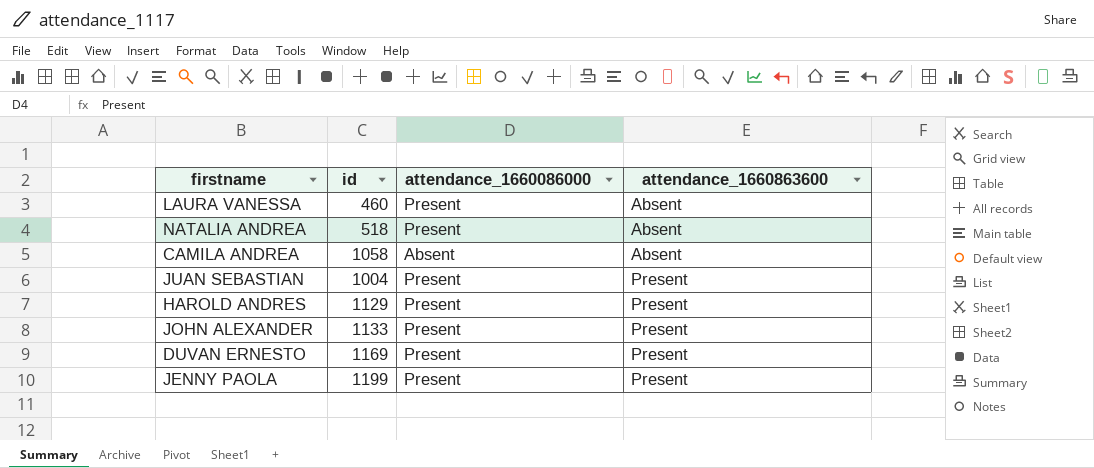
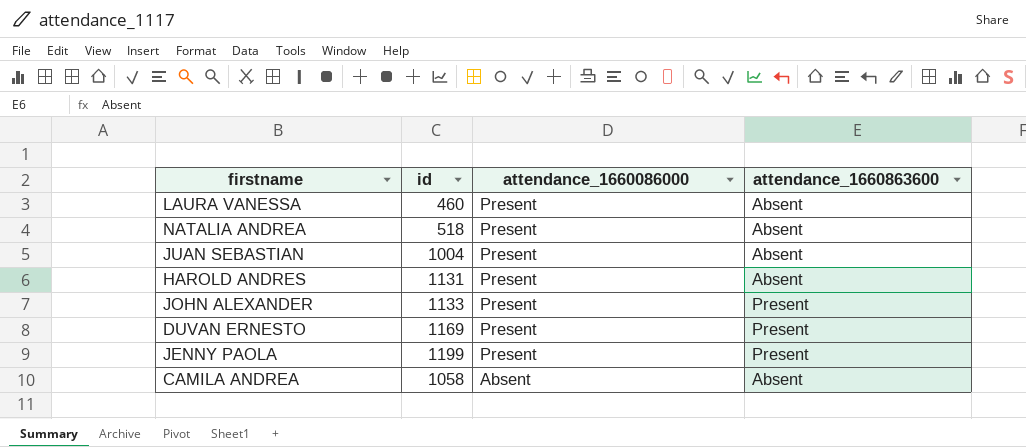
row order: attendance_1660863600 ascending -> attendance_1660086000 descending
JUAN SEBASTIAN | attendance_1660863600: Present -> Absent
HAROLD ANDRES | id: 1129 -> 1131
HAROLD ANDRES | attendance_1660863600: Present -> Absent

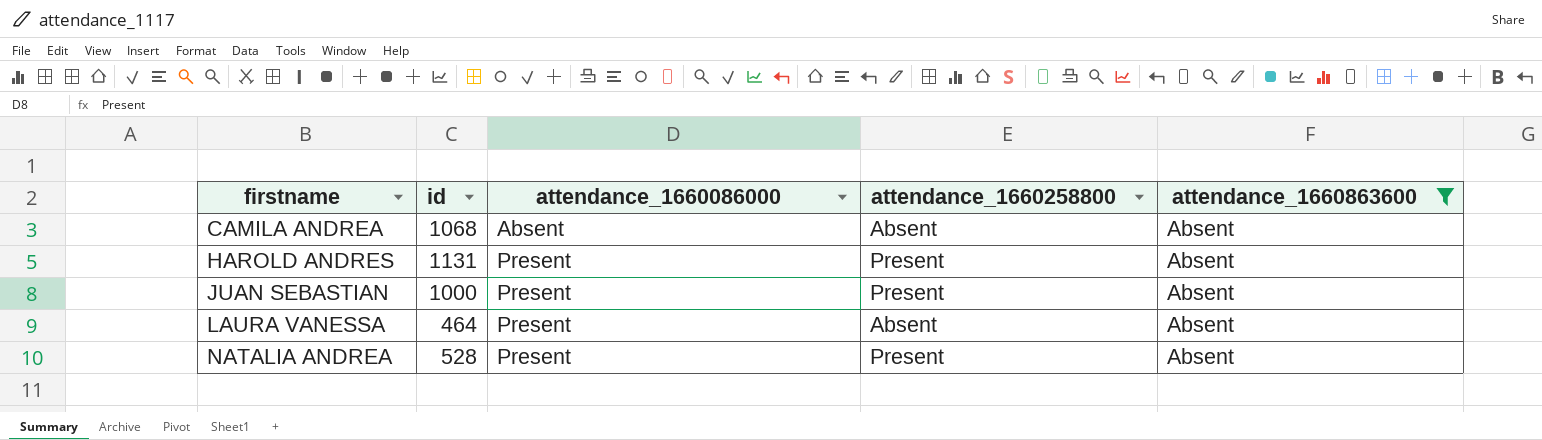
filter: none -> attendance_1660863600 = Absent
row order: attendance_1660086000 descending -> firstname ascending
column attendance_1660258800 | position: none -> 4
CAMILA ANDREA | id: 1058 -> 1068
JUAN SEBASTIAN | id: 1004 -> 1000
LAURA VANESSA | id: 460 -> 464
NATALIA ANDREA | id: 518 -> 528

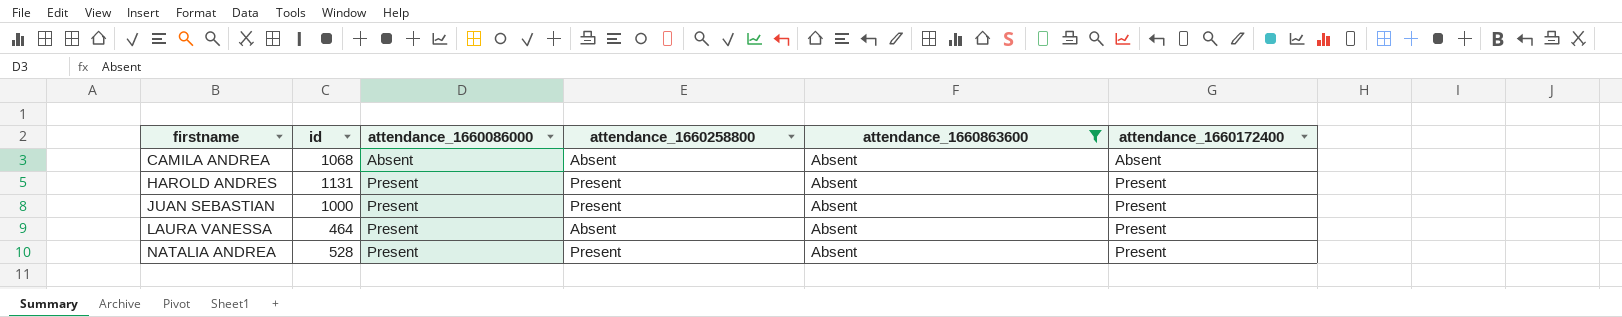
column attendance_1660172400 | position: none -> 6

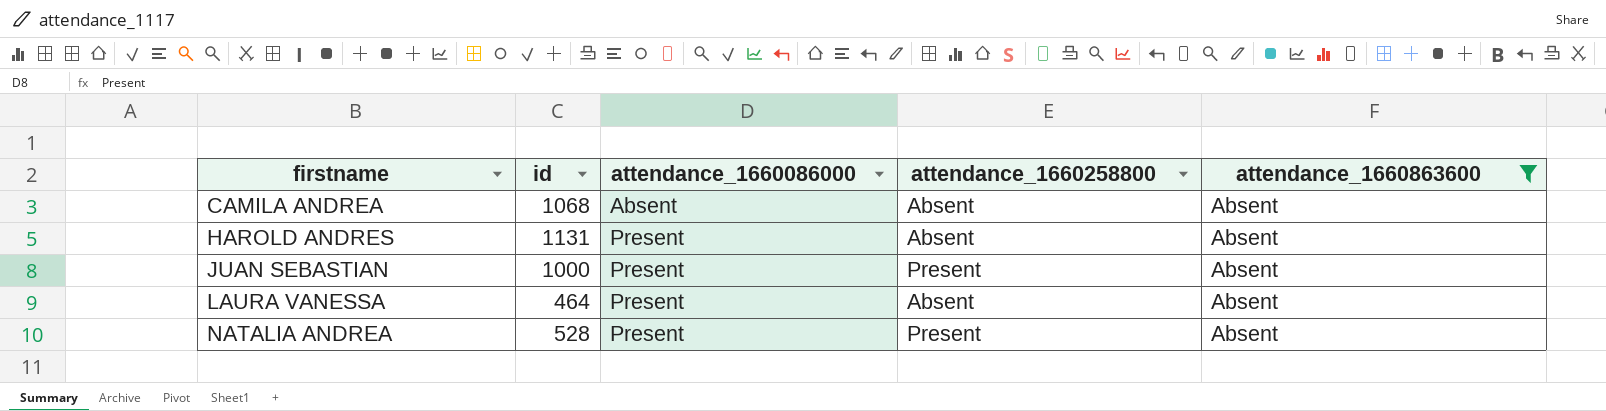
column attendance_1660172400 | position: 6 -> none
HAROLD ANDRES | attendance_1660258800: Present -> Absent

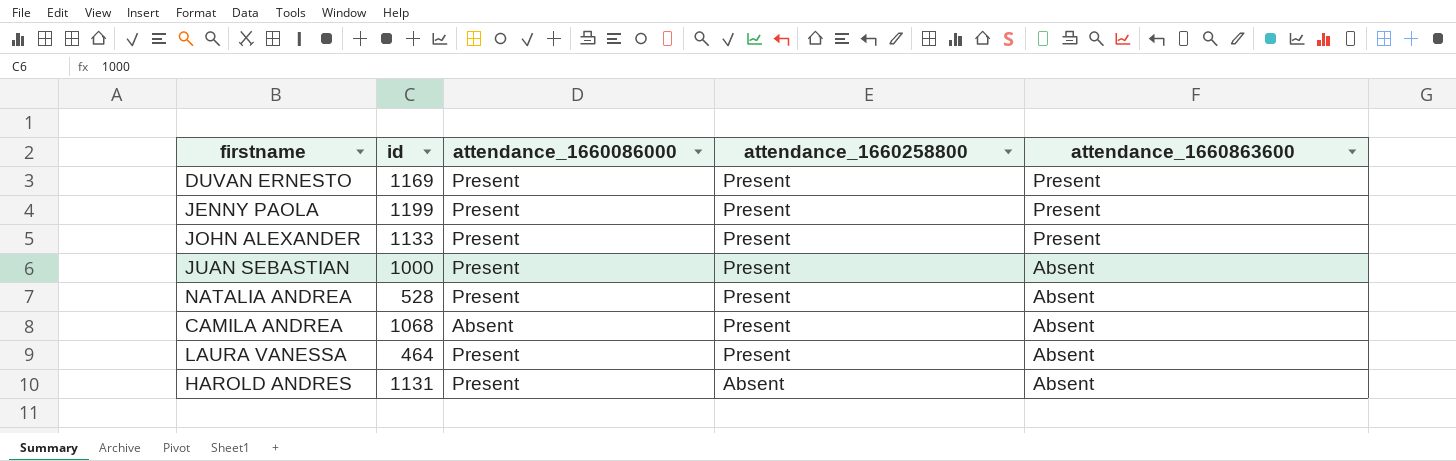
filter: attendance_1660863600 = Absent -> none
row order: firstname ascending -> attendance_1660258800 descending
CAMILA ANDREA | attendance_1660258800: Absent -> Present
LAURA VANESSA | attendance_1660258800: Absent -> Present

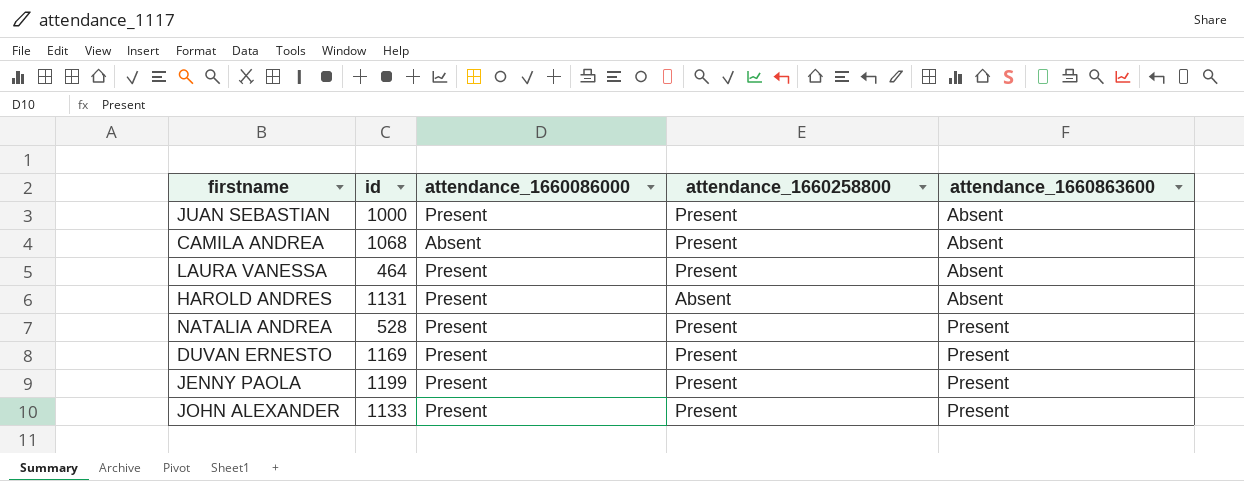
row order: attendance_1660258800 descending -> attendance_1660863600 ascending
NATALIA ANDREA | attendance_1660863600: Absent -> Present

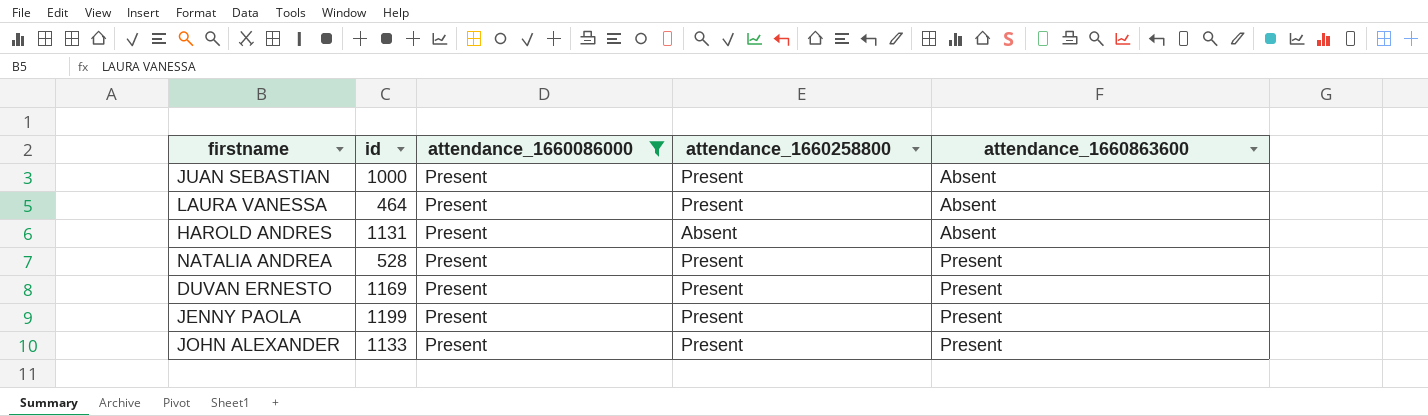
filter: none -> attendance_1660086000 = Present

